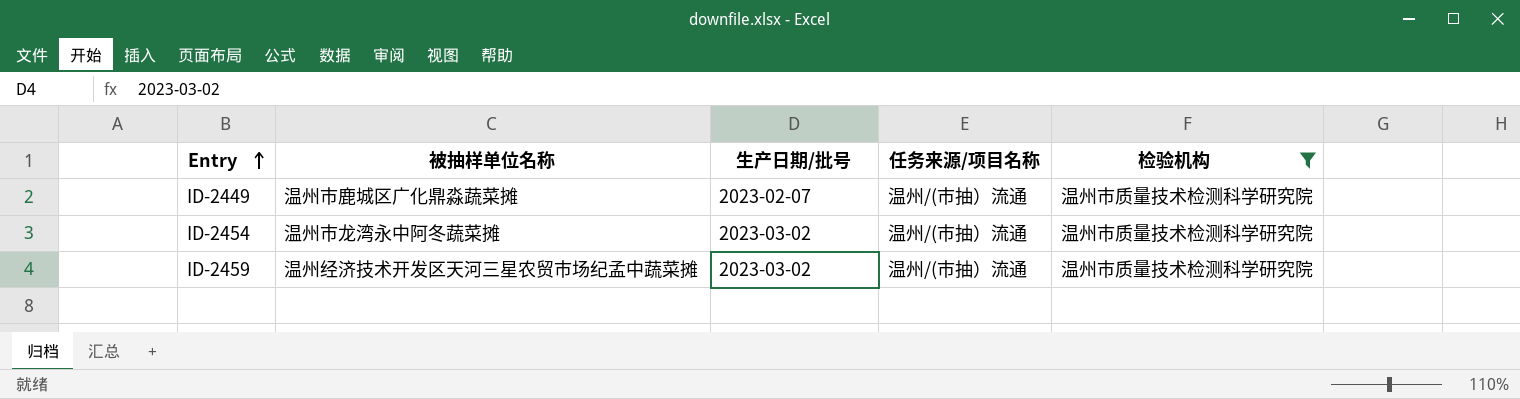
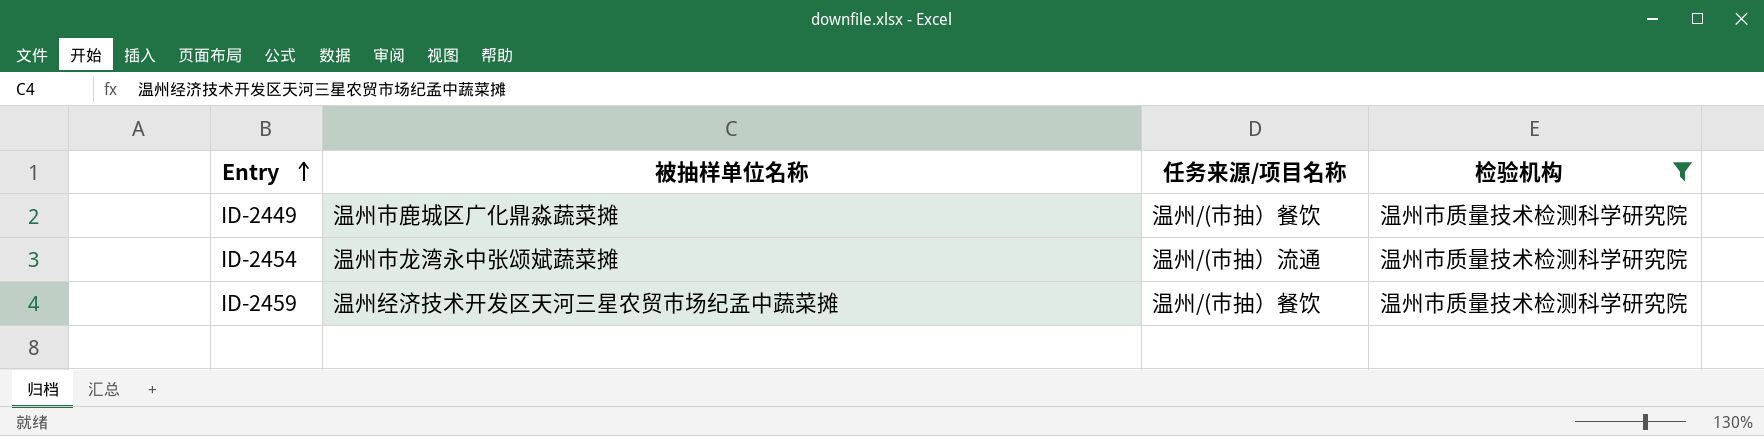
column 生产日期/批号 | position: 3 -> none
ID-2449 | 任务来源/项目名称: 温州/(市抽）流通 -> 温州/(市抽）餐饮
ID-2454 | 被抽样单位名称: 温州市龙湾永中阿冬蔬菜摊 -> 温州市龙湾永中张颂斌蔬菜摊
ID-2459 | 任务来源/项目名称: 温州/(市抽）流通 -> 温州/(市抽）餐饮

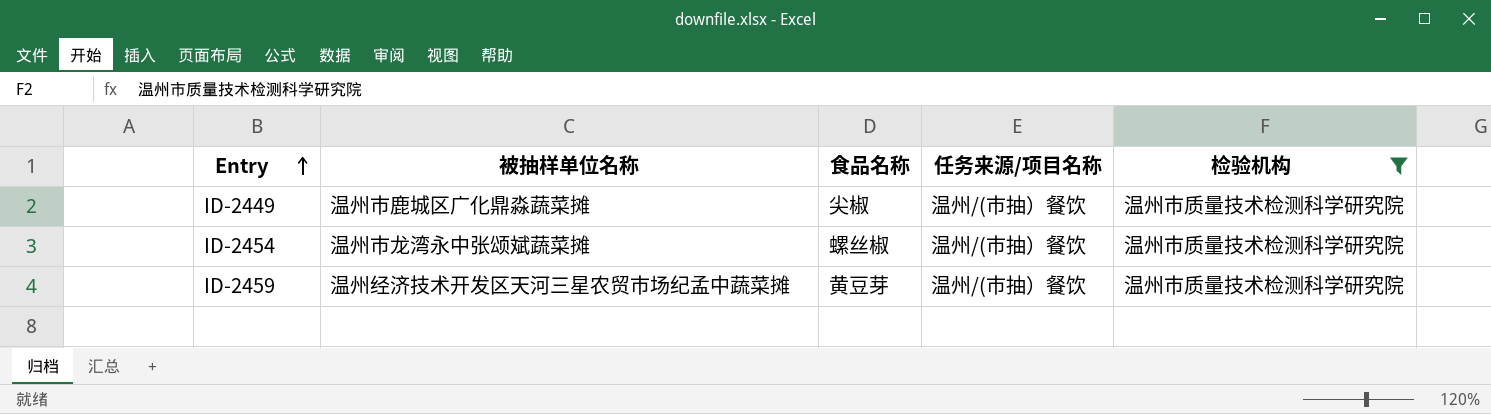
column 食品名称 | position: none -> 3
ID-2454 | 任务来源/项目名称: 温州/(市抽）流通 -> 温州/(市抽）餐饮

